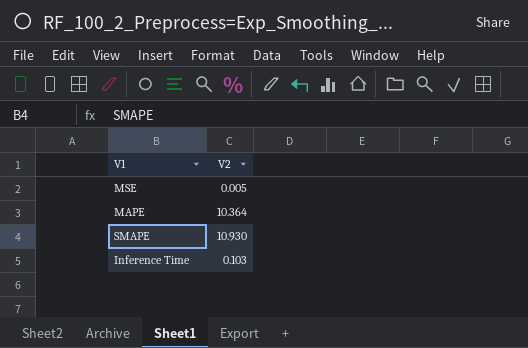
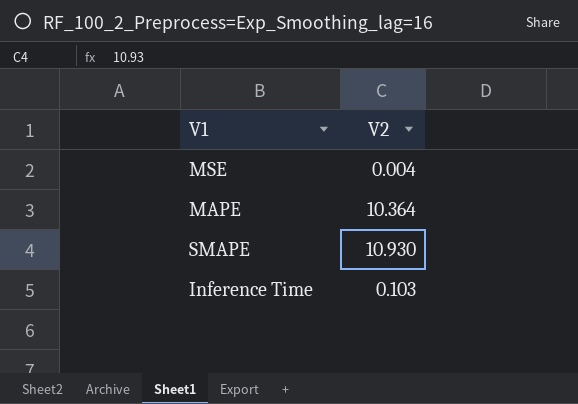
MSE | V2: 0.005 -> 0.004

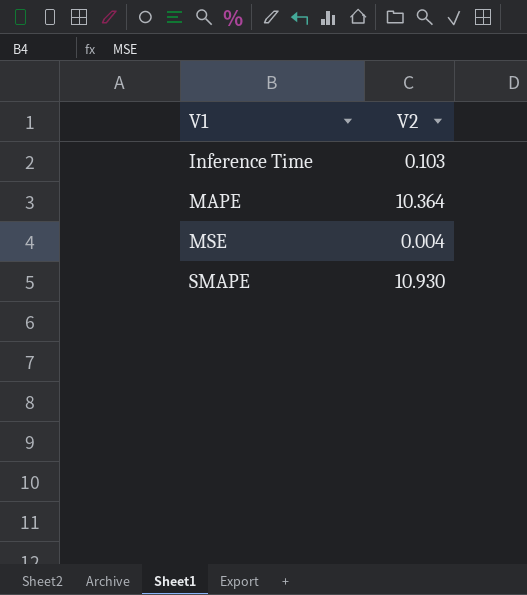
row order: none -> V1 ascending

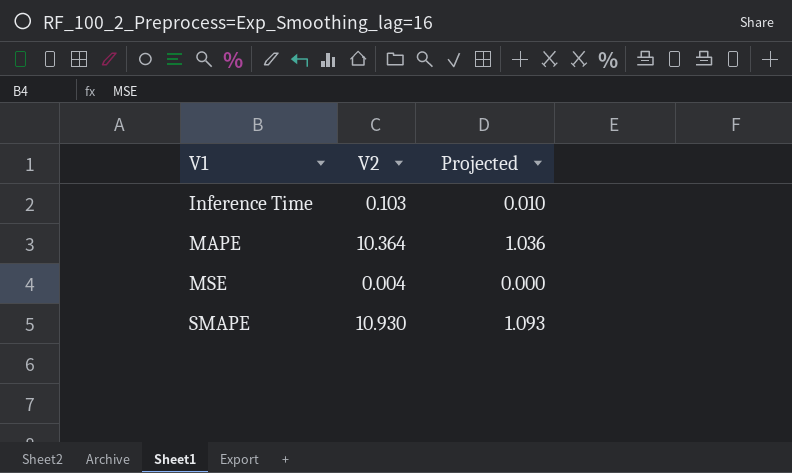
column Projected | formula: none -> [V2] * 0.1

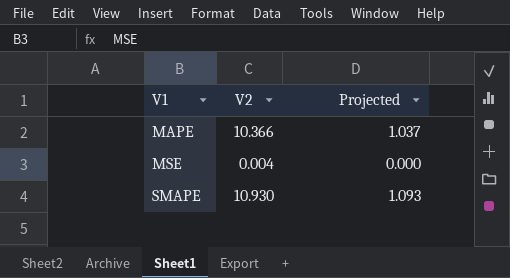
row Inference Time: 0.103 | 0.010 -> none
MAPE | V2: 10.364 -> 10.366
MAPE | Projected: 1.036 -> 1.037

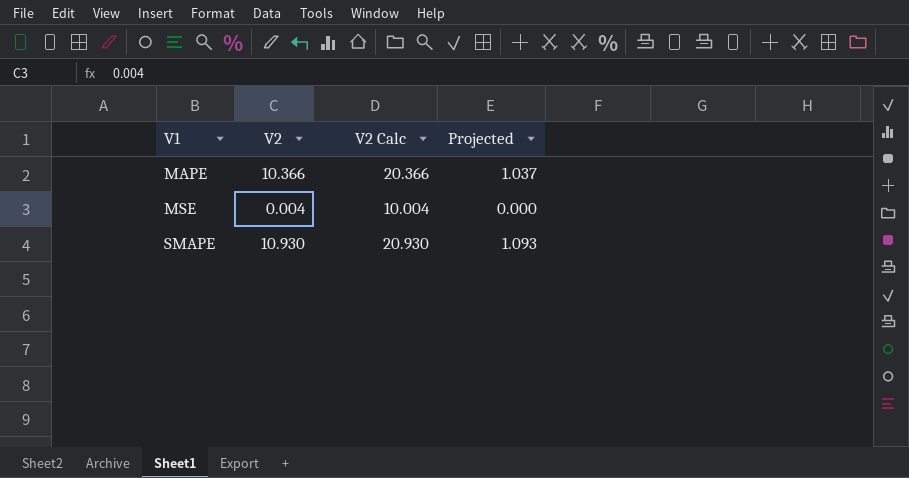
column V2 Calc | formula: none -> [V2] + 10

